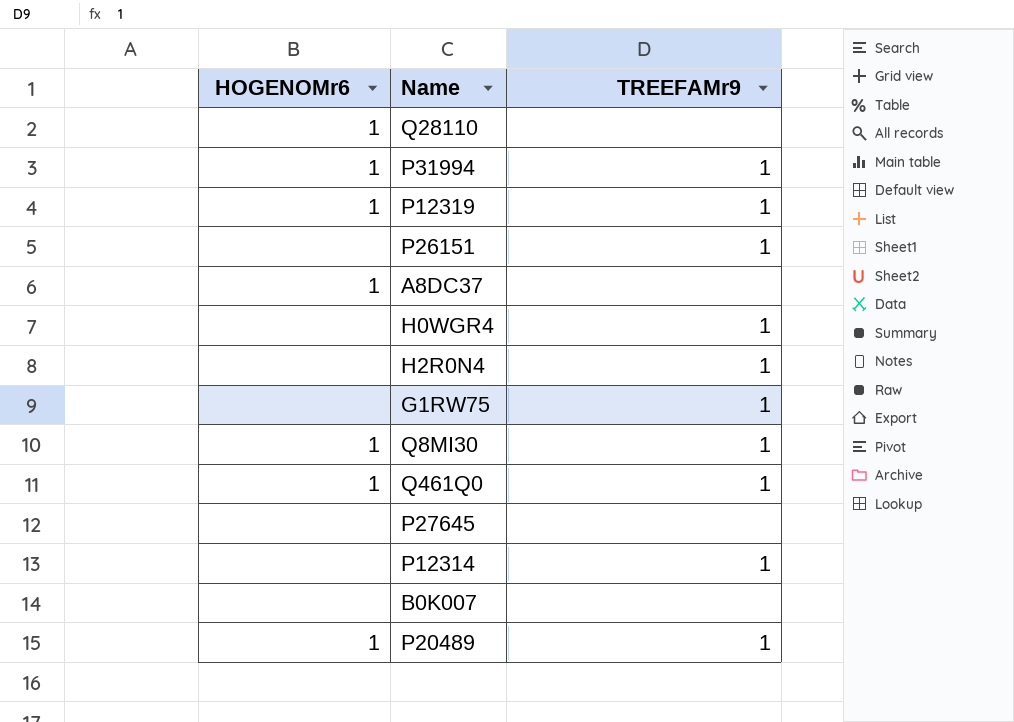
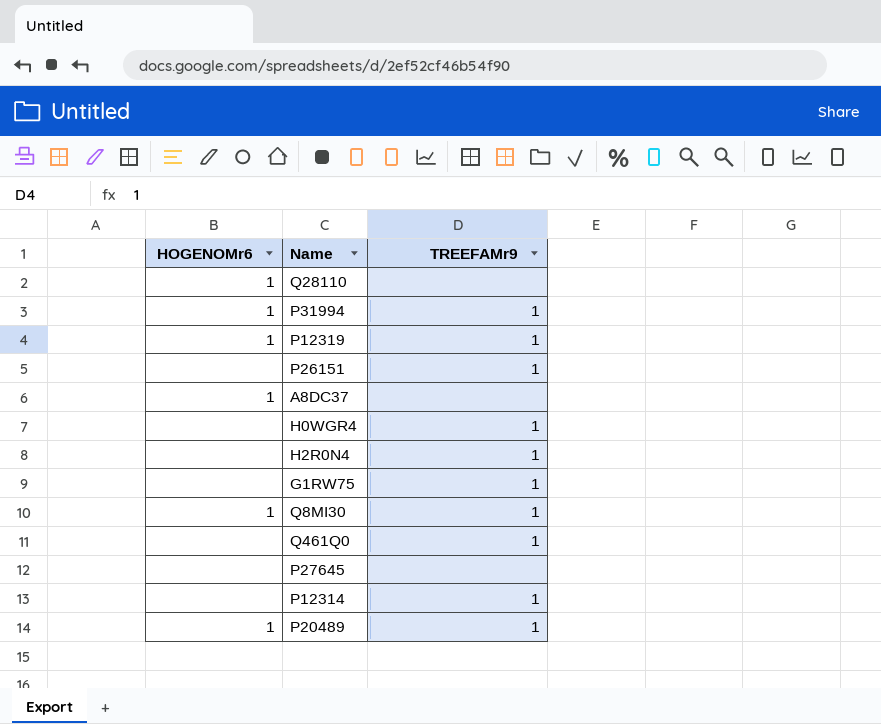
row B0K007: none | none -> none
Q461Q0 | HOGENOMr6: 1 -> none

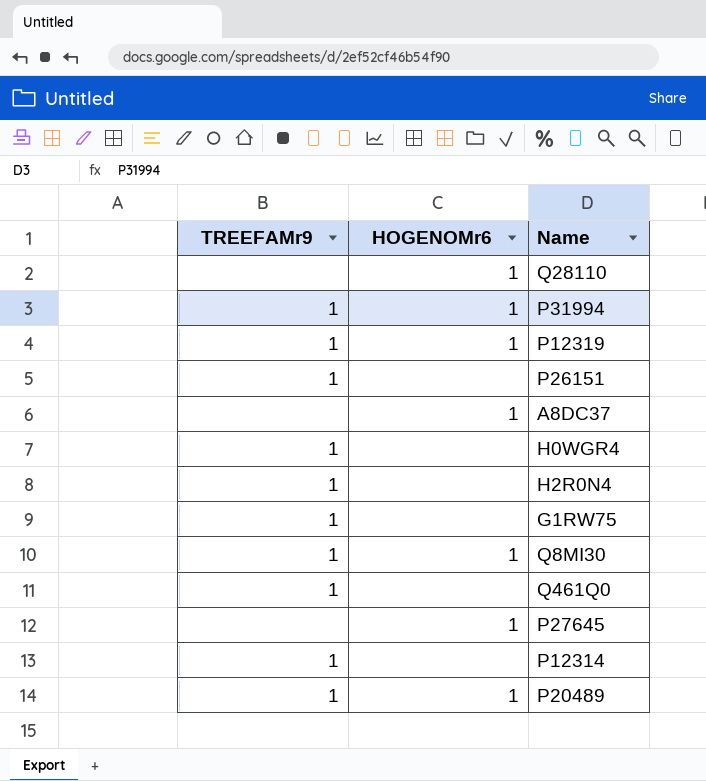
column TREEFAMr9 | position: 3 -> 1
P27645 | HOGENOMr6: none -> 1

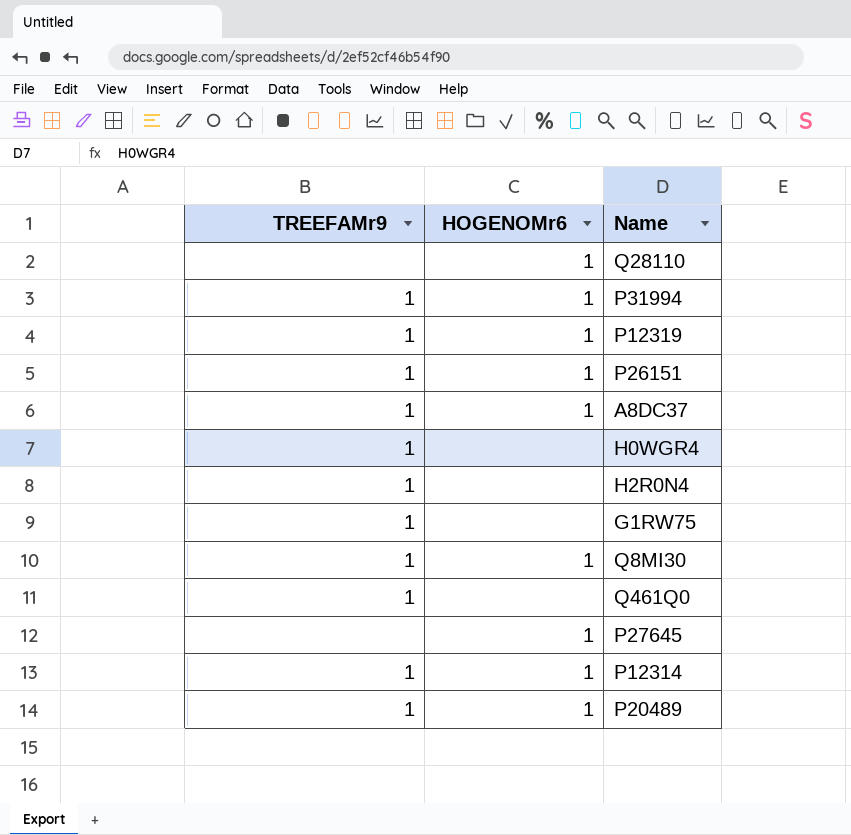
P26151 | HOGENOMr6: none -> 1
A8DC37 | TREEFAMr9: none -> 1
P12314 | HOGENOMr6: none -> 1

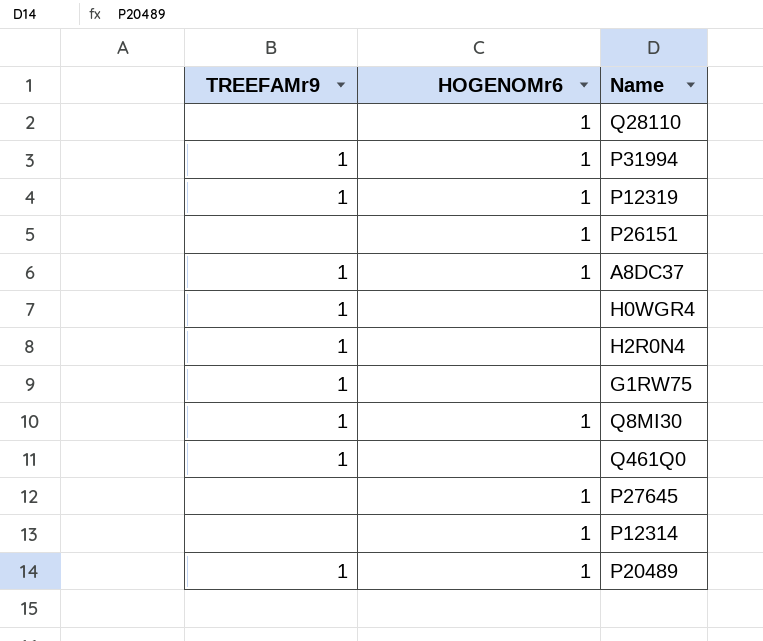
P26151 | TREEFAMr9: 1 -> none
P12314 | TREEFAMr9: 1 -> none

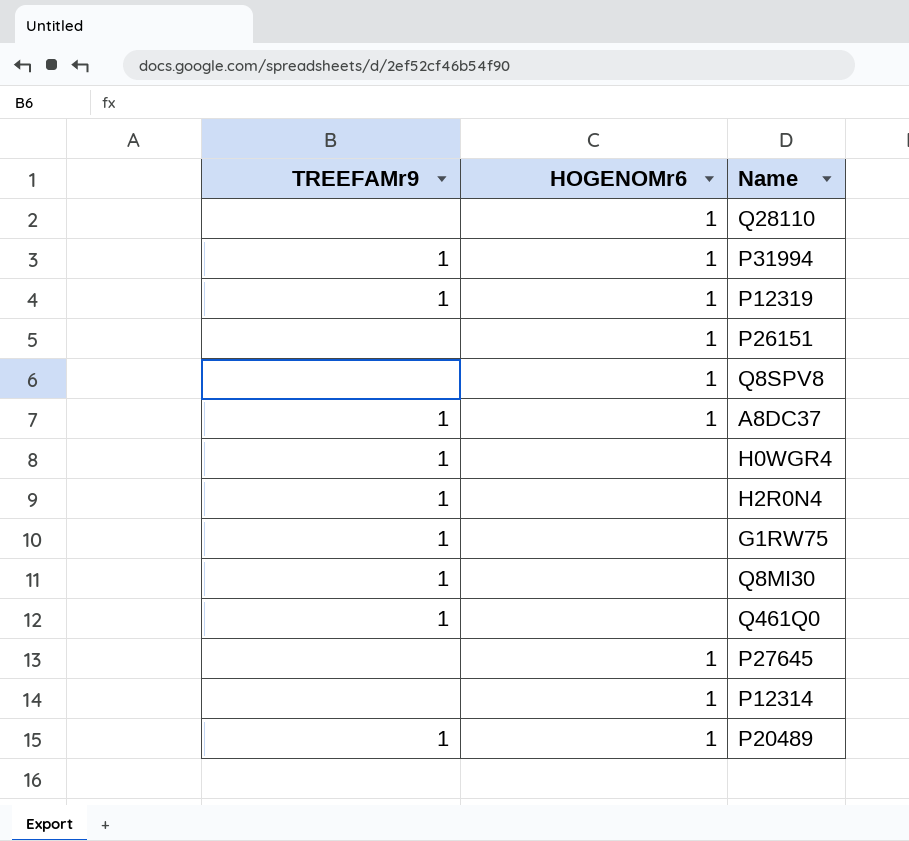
row Q8SPV8: none -> none | 1
Q8MI30 | HOGENOMr6: 1 -> none

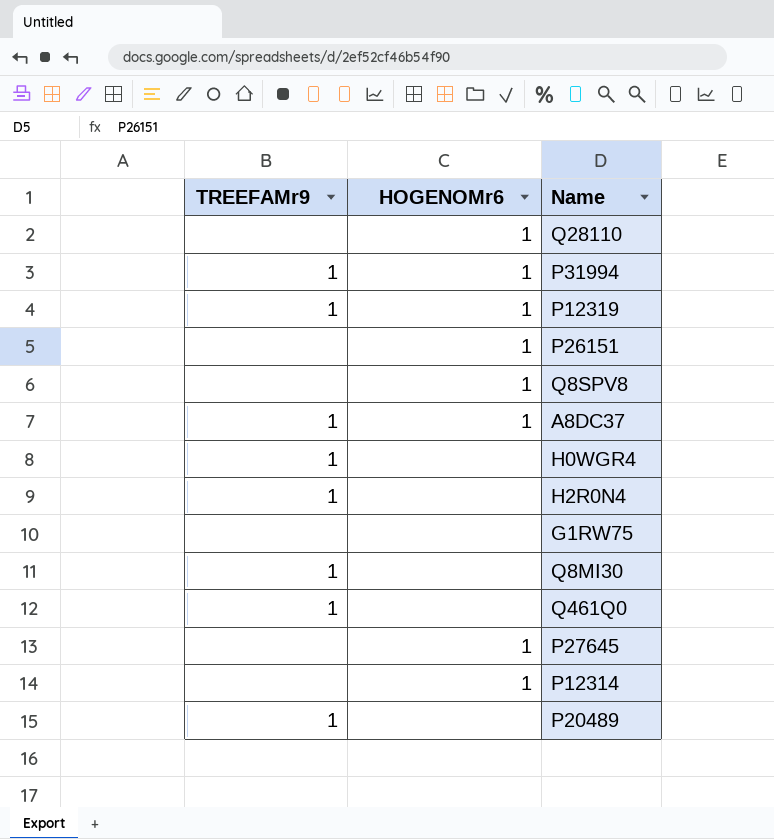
G1RW75 | TREEFAMr9: 1 -> none
P20489 | HOGENOMr6: 1 -> none

